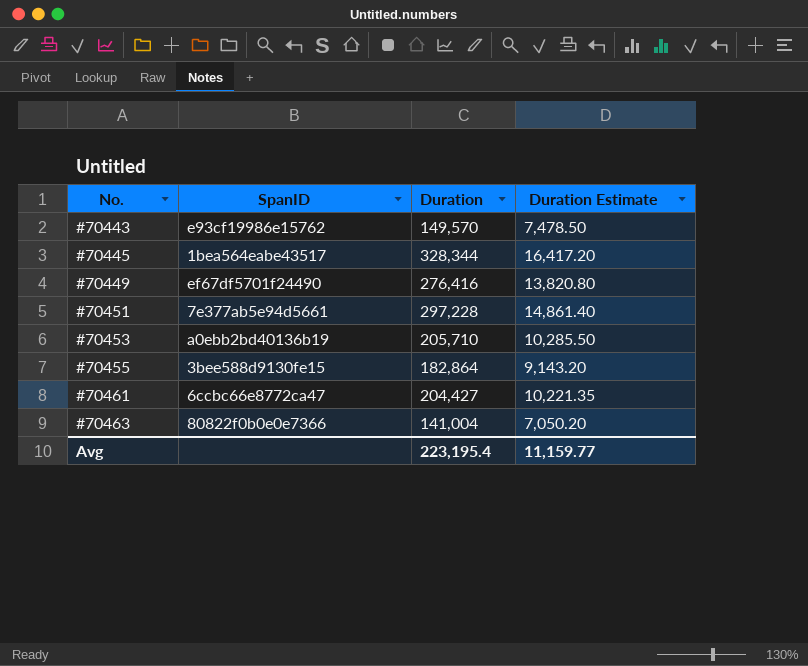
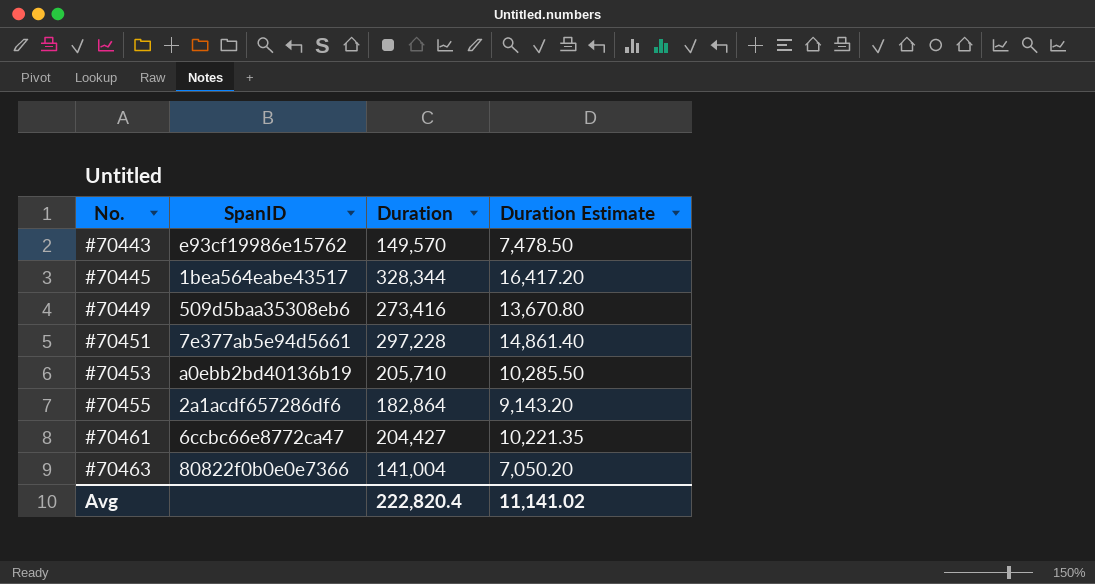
#70449 | SpanID: ef67df5701f24490 -> 509d5baa35308eb6
#70449 | Duration: 276,416 -> 273,416
#70449 | Duration Estimate: 13,820.80 -> 13,670.80
#70455 | SpanID: 3bee588d9130fe15 -> 2a1acdf657286df6
Avg | Duration: 223,195.4 -> 222,820.4
Avg | Duration Estimate: 11,159.77 -> 11,141.02

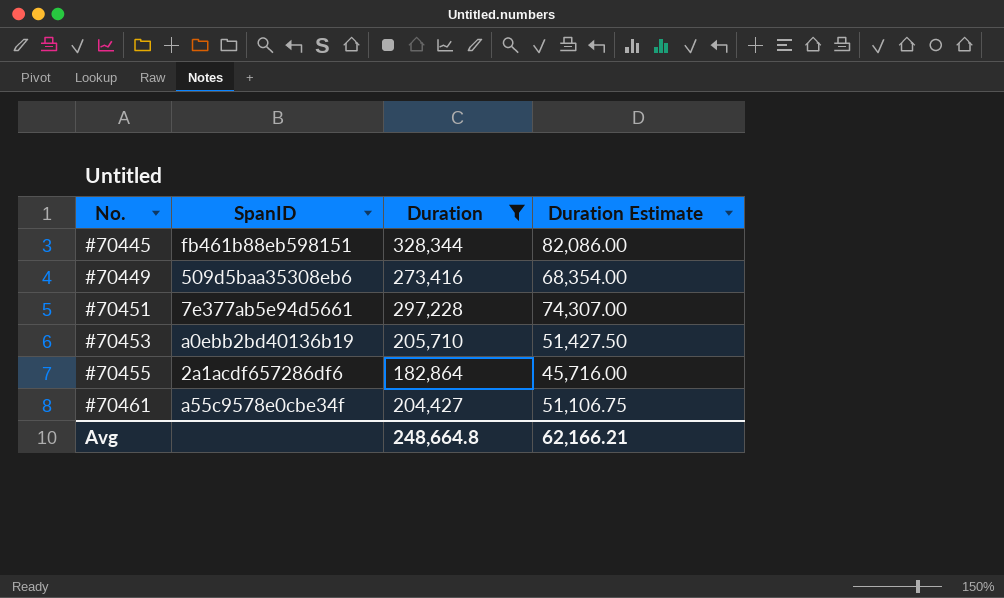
filter: none -> Duration >= 182,864
column Duration Estimate | formula: [Duration] * 0.05 -> [Duration] * 0.25
#70445 | SpanID: 1bea564eabe43517 -> fb461b88eb598151
#70461 | SpanID: 6ccbc66e8772ca47 -> a55c9578e0cbe34f
Avg | Duration: 222,820.4 -> 248,664.8
Avg | Duration Estimate: 11,141.02 -> 62,166.21

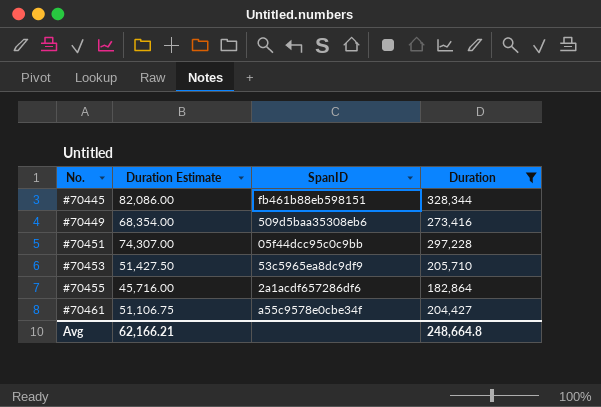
column Duration Estimate | position: 4 -> 2
#70451 | SpanID: 7e377ab5e94d5661 -> 05f44dcc95c0c9bb
#70453 | SpanID: a0ebb2bd40136b19 -> 53c5965ea8dc9df9

